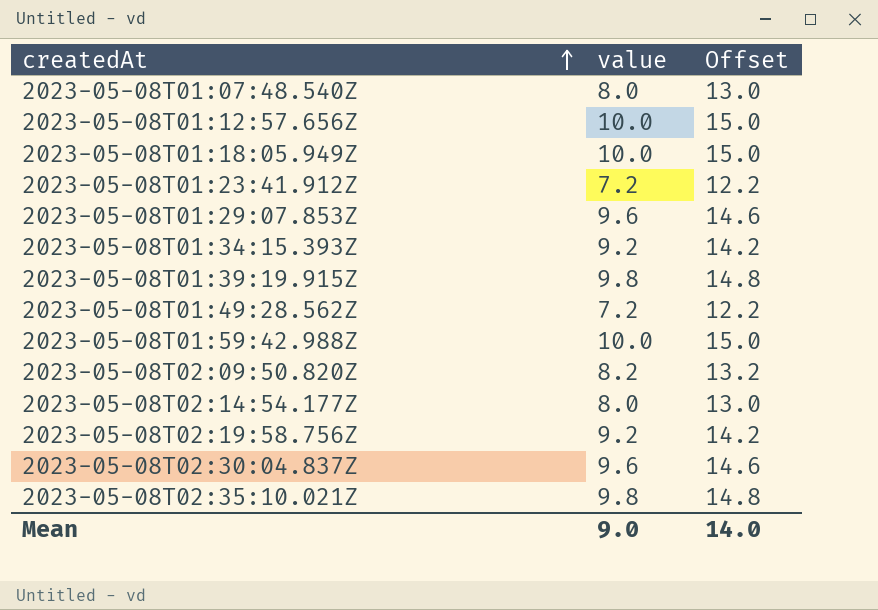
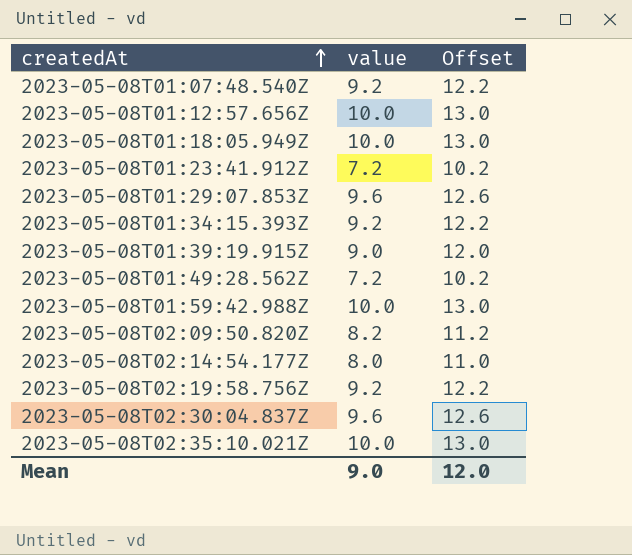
column Offset | formula: [value] + 5 -> [value] + 3
2023-05-08T01:07:48.540Z | value: 8.0 -> 9.2
2023-05-08T01:39:19.915Z | value: 9.8 -> 9.0
2023-05-08T02:35:10.021Z | value: 9.8 -> 10.0
Mean | Offset: 14.0 -> 12.0

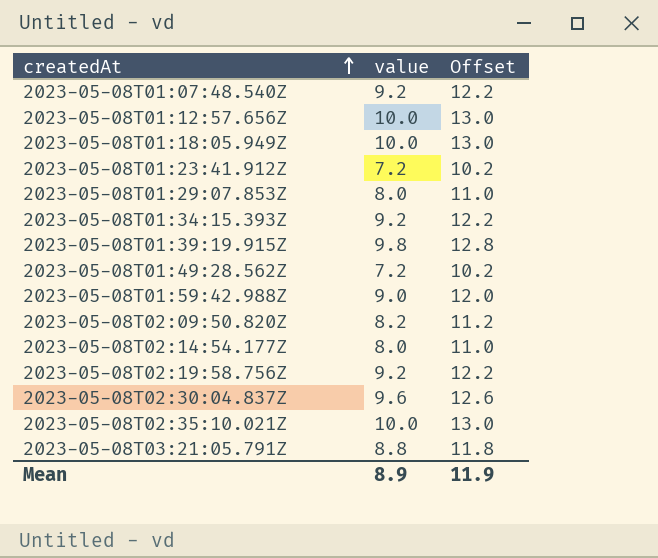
2023-05-08T01:29:07.853Z | value: 9.6 -> 8.0
2023-05-08T01:29:07.853Z | Offset: 12.6 -> 11.0
2023-05-08T01:39:19.915Z | value: 9.0 -> 9.8
2023-05-08T01:39:19.915Z | Offset: 12.0 -> 12.8
2023-05-08T01:59:42.988Z | value: 10.0 -> 9.0
2023-05-08T01:59:42.988Z | Offset: 13.0 -> 12.0
row 2023-05-08T03:21:05.791Z: none -> 8.8 | 11.8
Mean | value: 9.0 -> 8.9
Mean | Offset: 12.0 -> 11.9

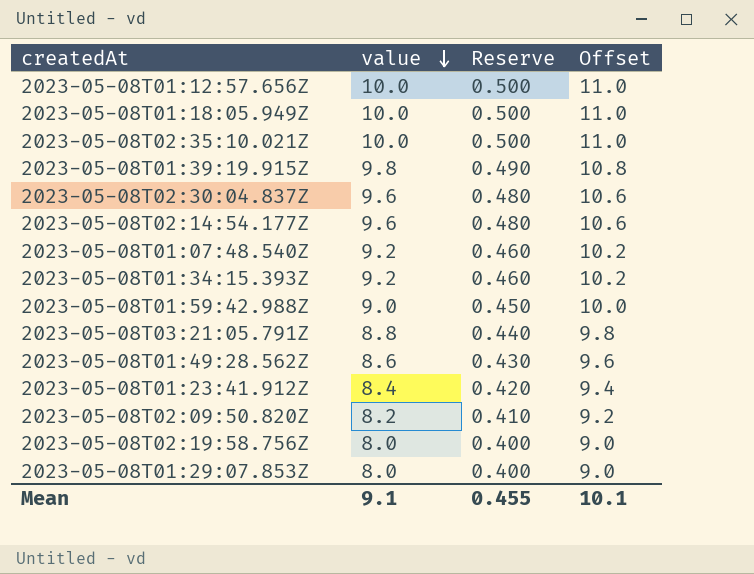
row order: createdAt ascending -> value descending
column Reserve | formula: none -> [value] * 0.05
column Offset | formula: [value] + 3 -> [value] + 1
2023-05-08T02:14:54.177Z | value: 8.0 -> 9.6
2023-05-08T01:49:28.562Z | value: 7.2 -> 8.6
2023-05-08T01:23:41.912Z | value: 7.2 -> 8.4
2023-05-08T02:19:58.756Z | value: 9.2 -> 8.0
Mean | value: 8.9 -> 9.1
Mean | Offset: 11.9 -> 10.1

